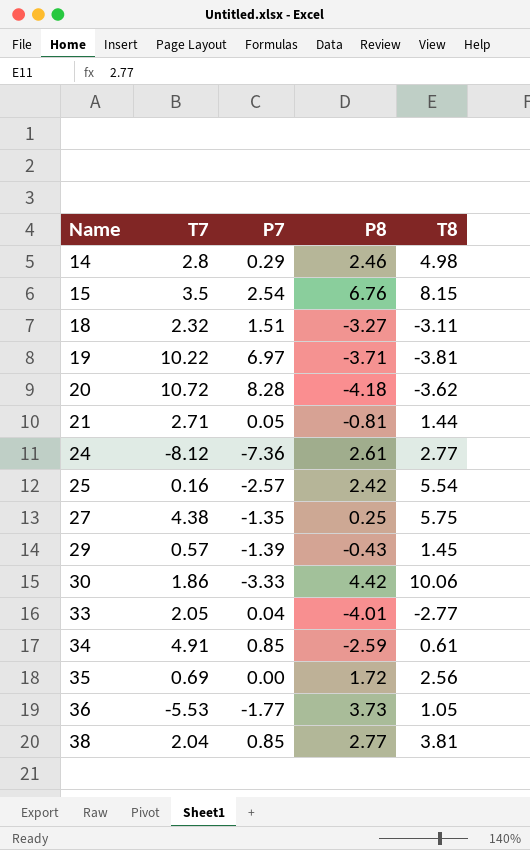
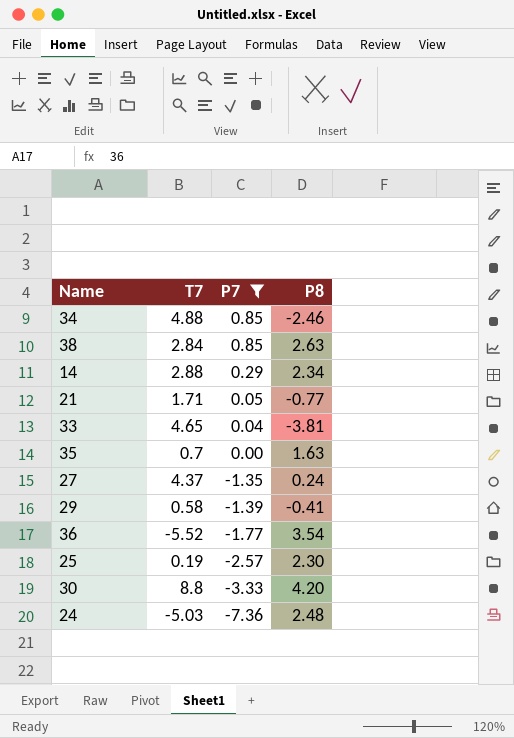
filter: none -> P7 <= 0.85
row order: Name ascending -> P7 descending
column T8 | position: 5 -> none
34 | T7: 4.91 -> 4.88
34 | P8: -2.59 -> -2.46
38 | T7: 2.04 -> 2.84
38 | P8: 2.77 -> 2.63
14 | T7: 2.8 -> 2.88
14 | P8: 2.46 -> 2.34
21 | T7: 2.71 -> 1.71
21 | P8: -0.81 -> -0.77
33 | T7: 2.05 -> 4.65
33 | P8: -4.01 -> -3.81
35 | T7: 0.69 -> 0.7
35 | P8: 1.72 -> 1.63
27 | T7: 4.38 -> 4.37
27 | P8: 0.25 -> 0.24
29 | T7: 0.57 -> 0.58
29 | P8: -0.43 -> -0.41
36 | T7: -5.53 -> -5.52
36 | P8: 3.73 -> 3.54
25 | T7: 0.16 -> 0.19
25 | P8: 2.42 -> 2.30
30 | T7: 1.86 -> 8.8
30 | P8: 4.42 -> 4.20
24 | T7: -8.12 -> -5.03
24 | P8: 2.61 -> 2.48

